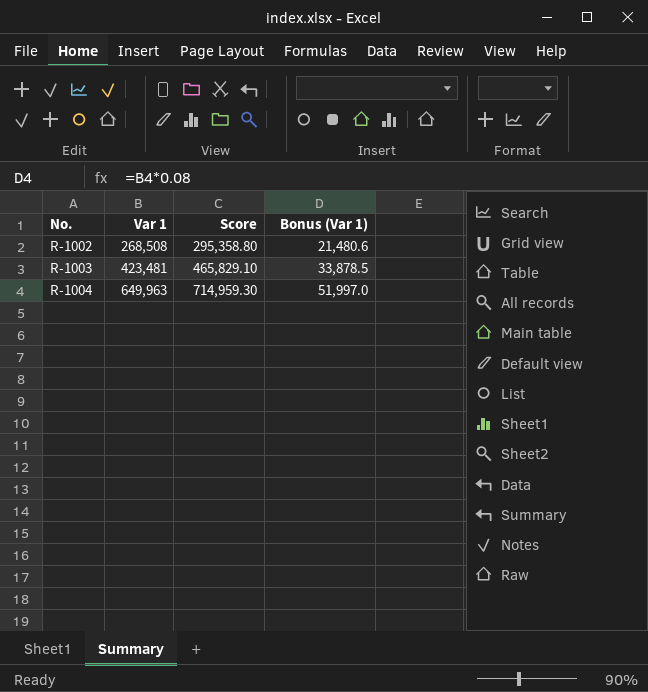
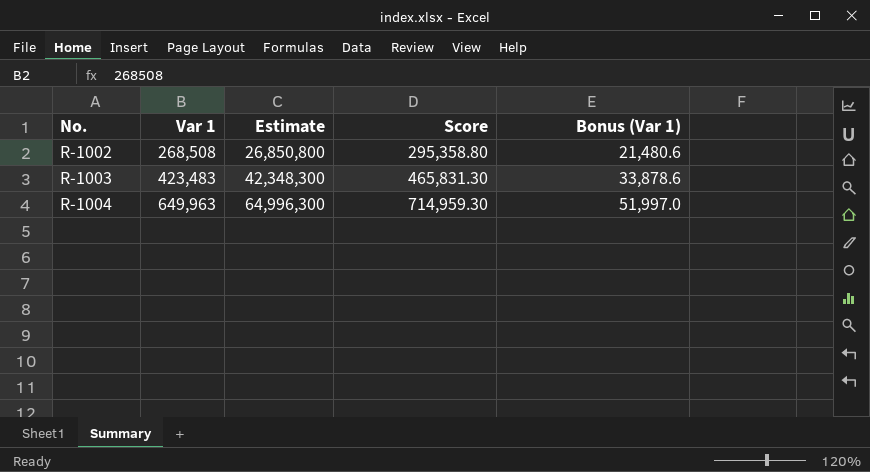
column Estimate | formula: none -> [Var 1] * 100
R-1003 | Var 1: 423,481 -> 423,483
R-1003 | Score: 465,829.10 -> 465,831.30
R-1003 | Bonus (Var 1): 33,878.5 -> 33,878.6

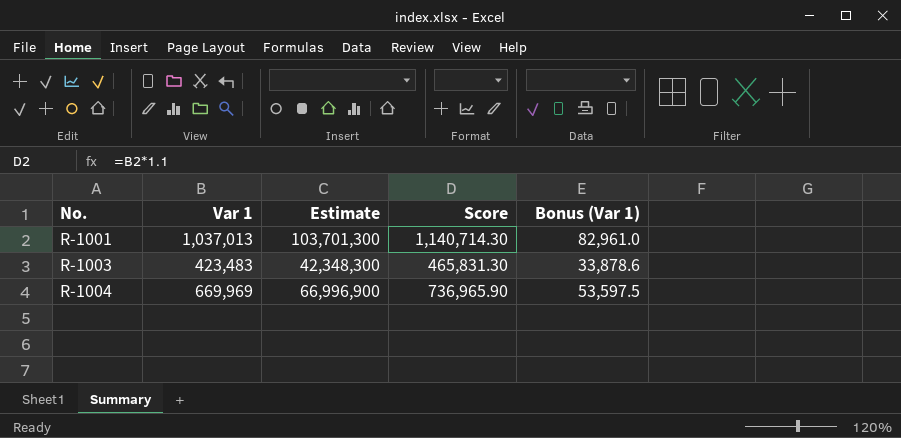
row R-1002: 268,508 | 26,850,800 | 295,358.80 | 21,480.6 -> none
row R-1001: none -> 1,037,013 | 103,701,300 | 1,140,714.30 | 82,961.0
R-1004 | Var 1: 649,963 -> 669,969
R-1004 | Estimate: 64,996,300 -> 66,996,900
R-1004 | Score: 714,959.30 -> 736,965.90
R-1004 | Bonus (Var 1): 51,997.0 -> 53,597.5

